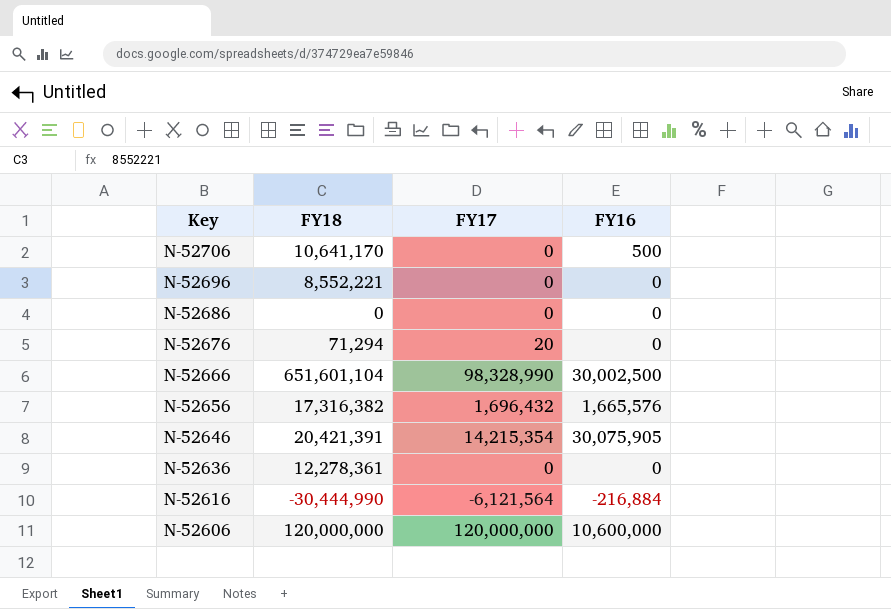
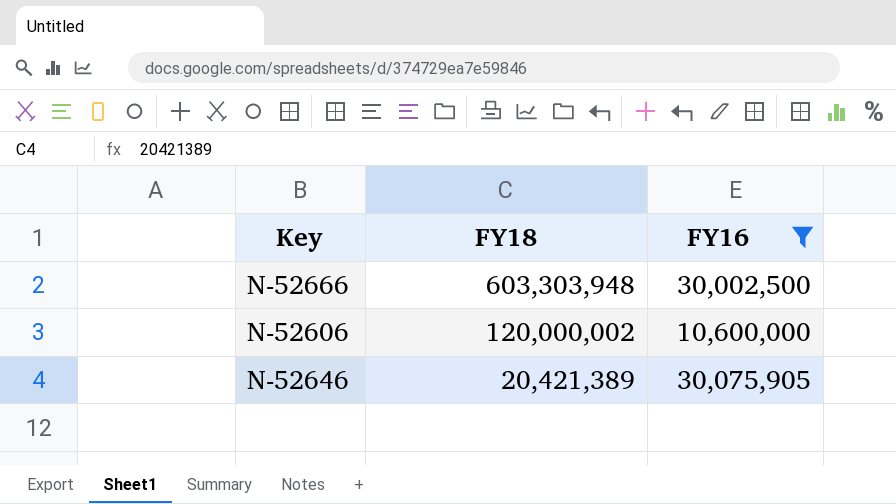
filter: none -> FY16 >= 10,600,000
row order: Key descending -> FY18 descending
column FY17 | position: 3 -> none
N-52666 | FY18: 651,601,104 -> 603,303,948
N-52606 | FY18: 120,000,000 -> 120,000,002
N-52646 | FY18: 20,421,391 -> 20,421,389

